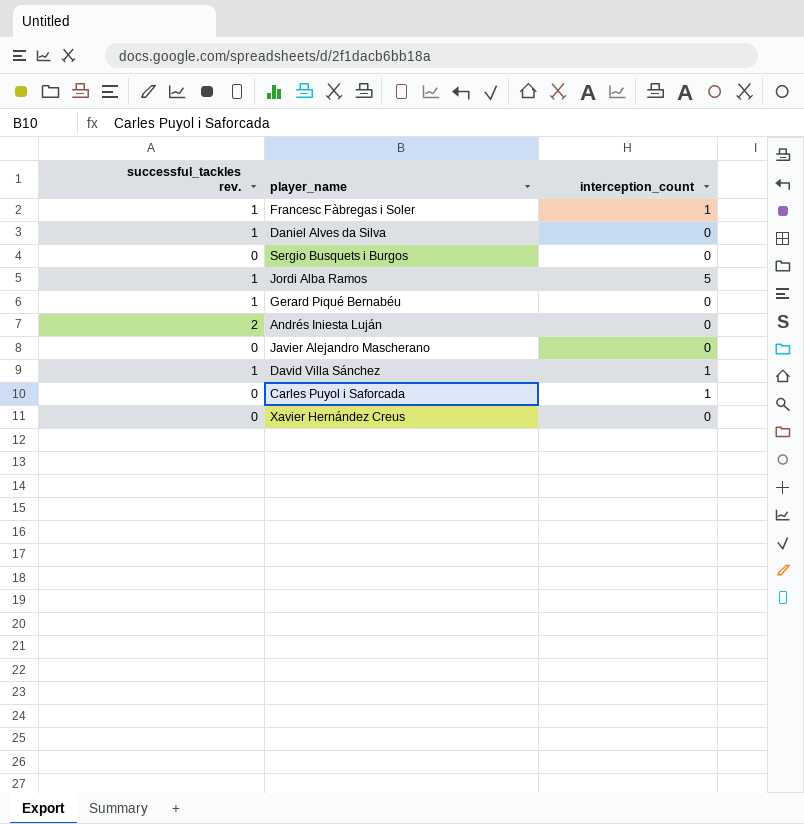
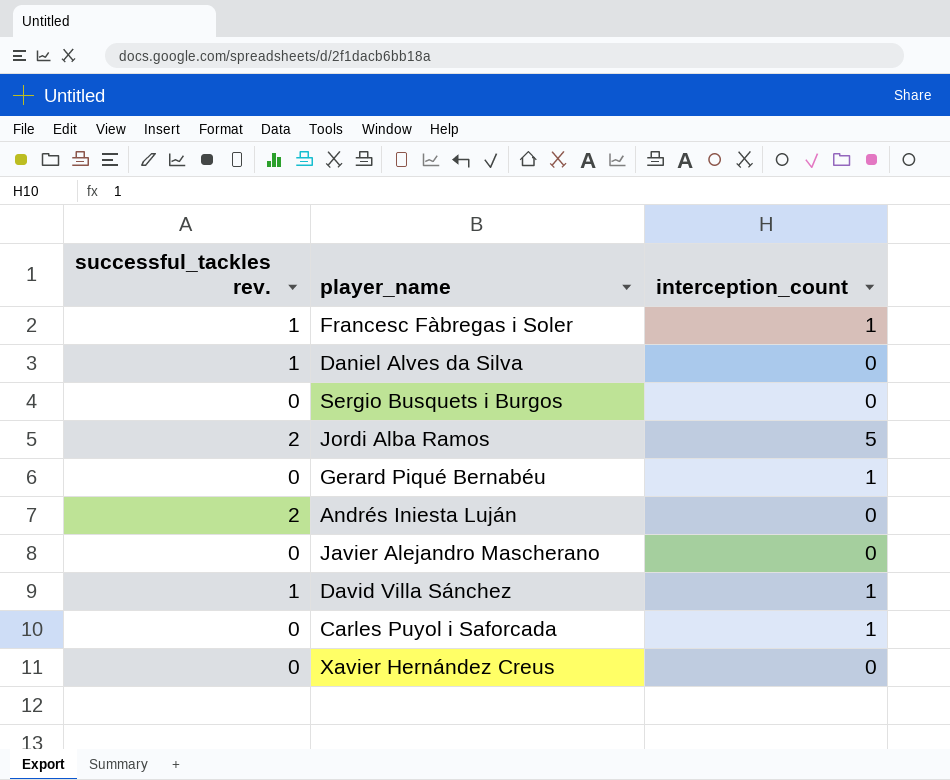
Jordi Alba Ramos | successful_tackles rev.: 1 -> 2
Gerard Piqué Bernabéu | successful_tackles rev.: 1 -> 0
Gerard Piqué Bernabéu | interception_count: 0 -> 1

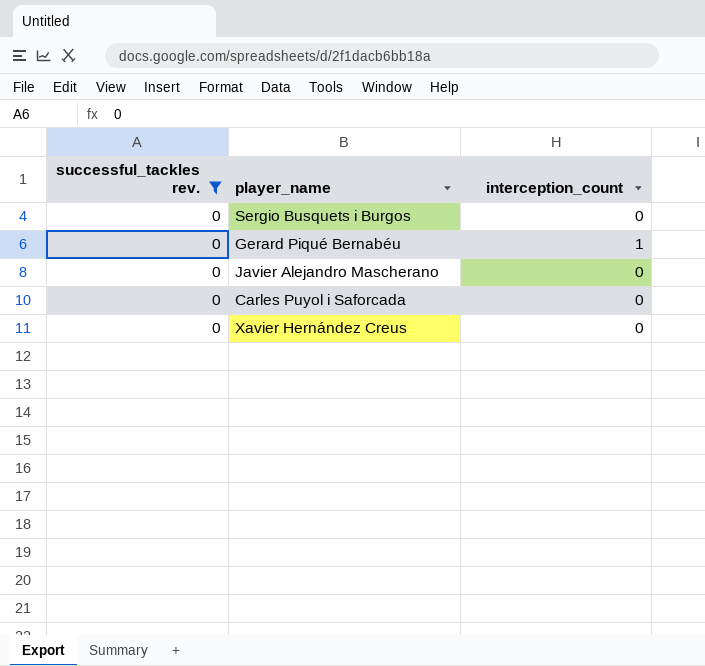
filter: none -> successful_tackles rev. = 0
Carles Puyol i Saforcada | interception_count: 1 -> 0

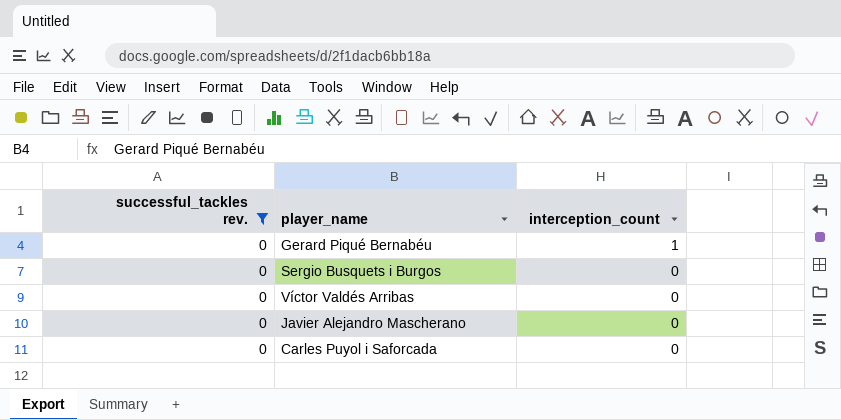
row order: none -> interception_count descending
row Xavier Hernández Creus: 0 | 0 -> none
row Víctor Valdés Arribas: none -> 0 | 0

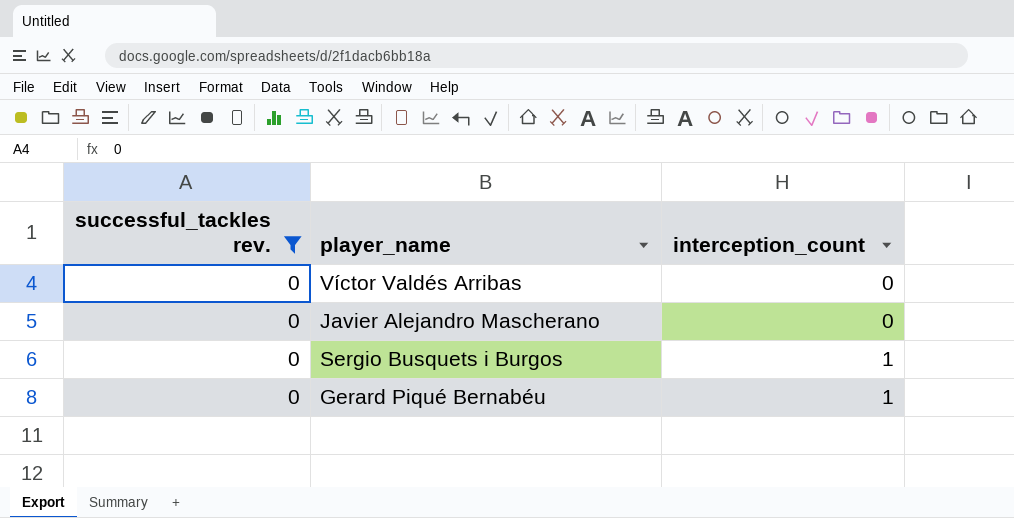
row order: interception_count descending -> interception_count ascending
row Carles Puyol i Saforcada: 0 | 0 -> none
Sergio Busquets i Burgos | interception_count: 0 -> 1

